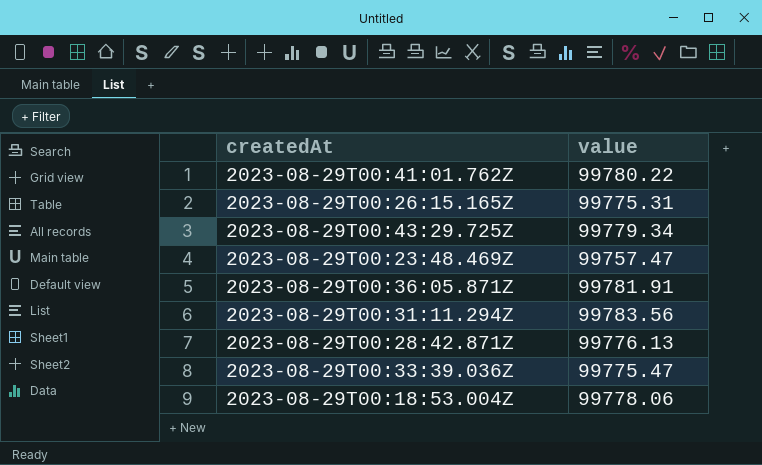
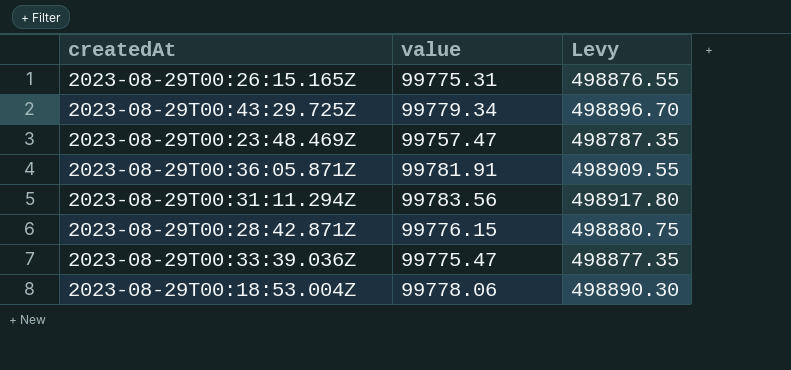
column Levy | formula: none -> [value] * 5
row 2023-08-29T00:41:01.762Z: 99780.22 -> none
2023-08-29T00:28:42.871Z | value: 99776.13 -> 99776.15

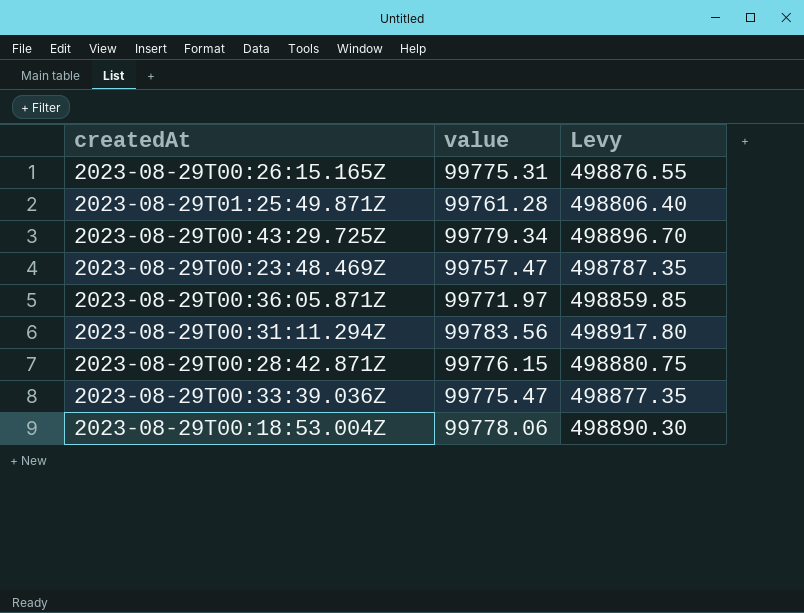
row 2023-08-29T01:25:49.871Z: none -> 99761.28 | 498806.40
2023-08-29T00:36:05.871Z | value: 99781.91 -> 99771.97
2023-08-29T00:36:05.871Z | Levy: 498909.55 -> 498859.85

